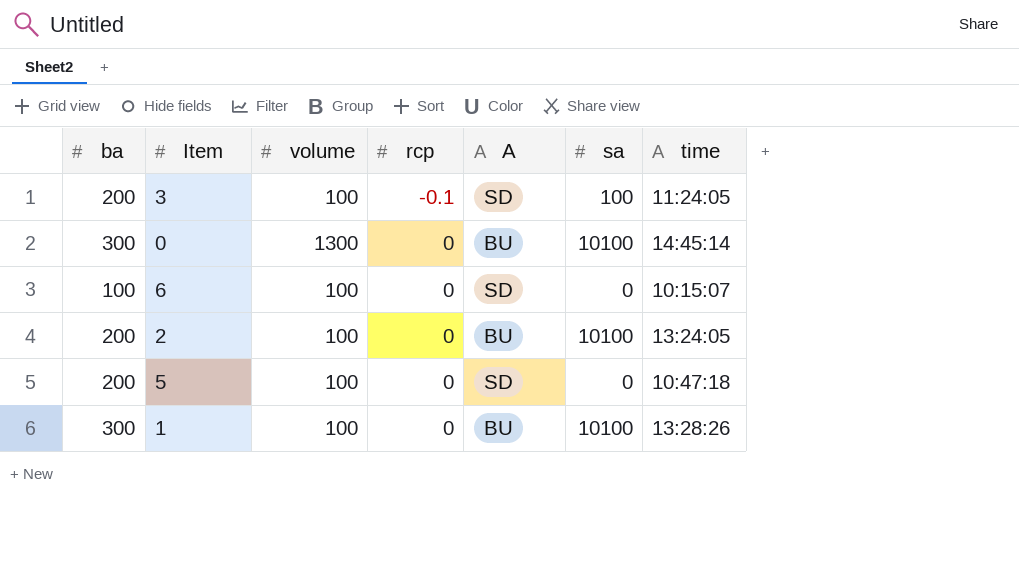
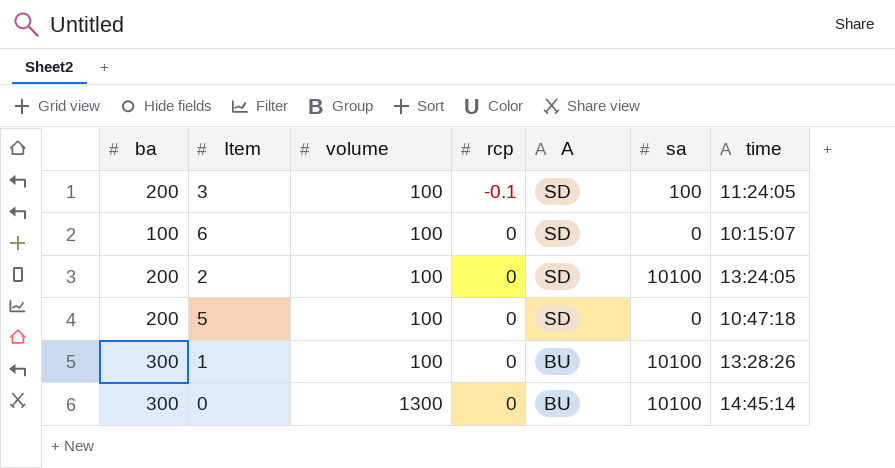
row order: rcp ascending -> volume ascending
2 | A: BU -> SD

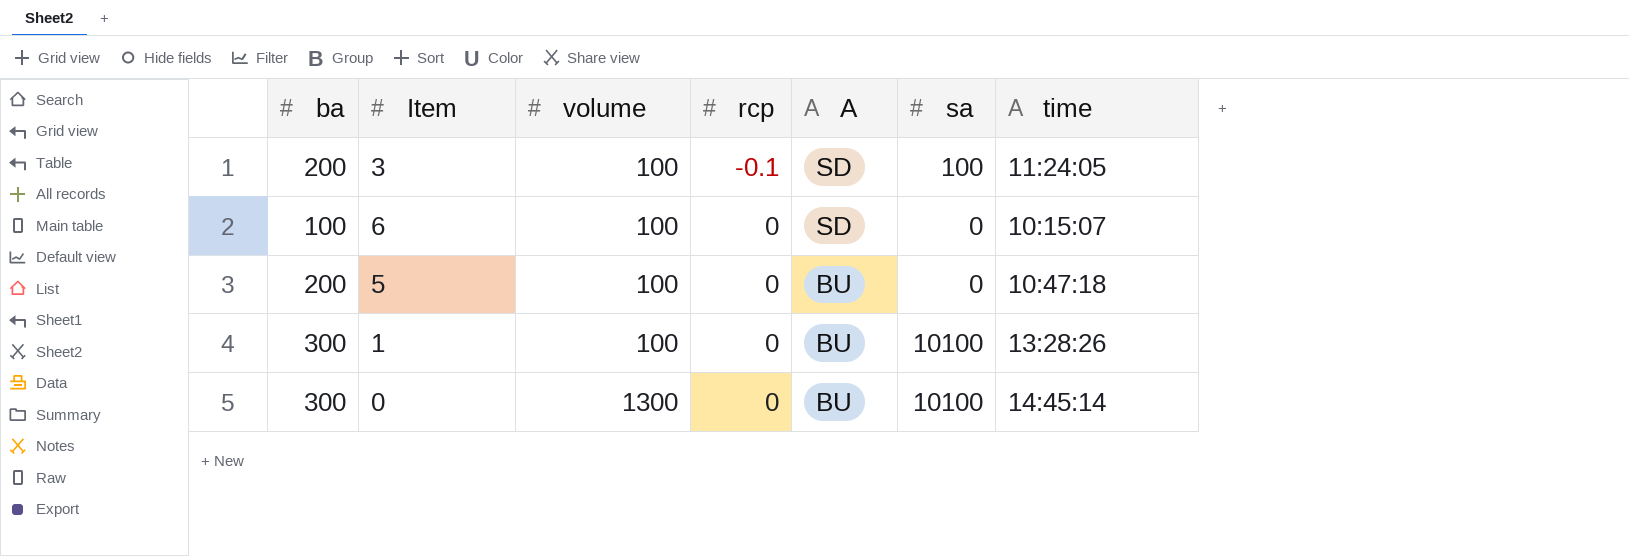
row 2: 200 | 100 | 0 | SD | 10100 | 13:24:05 -> none
5 | A: SD -> BU

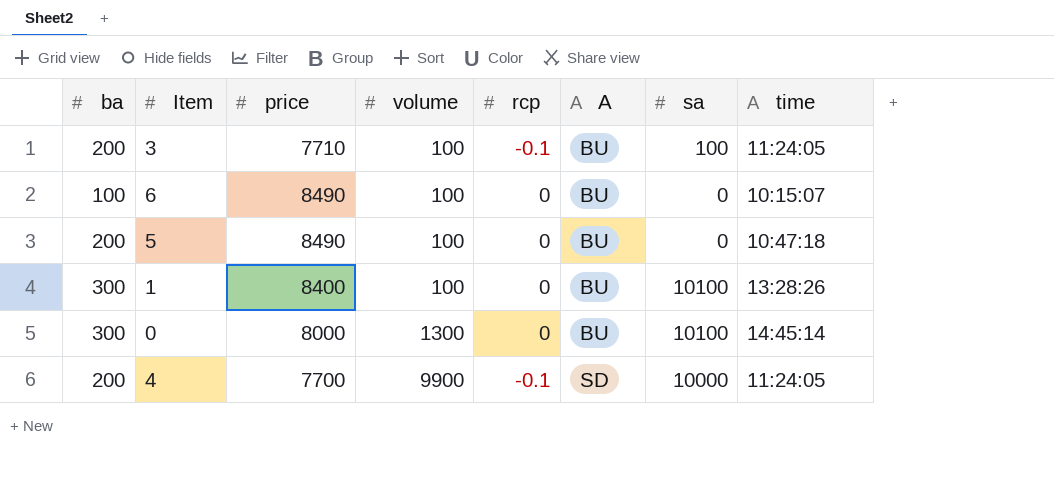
column price | position: none -> 3
3 | A: SD -> BU
6 | A: SD -> BU
row 4: none -> 200 | 7700 | 9900 | -0.1 | SD | 10000 | 11:24:05

